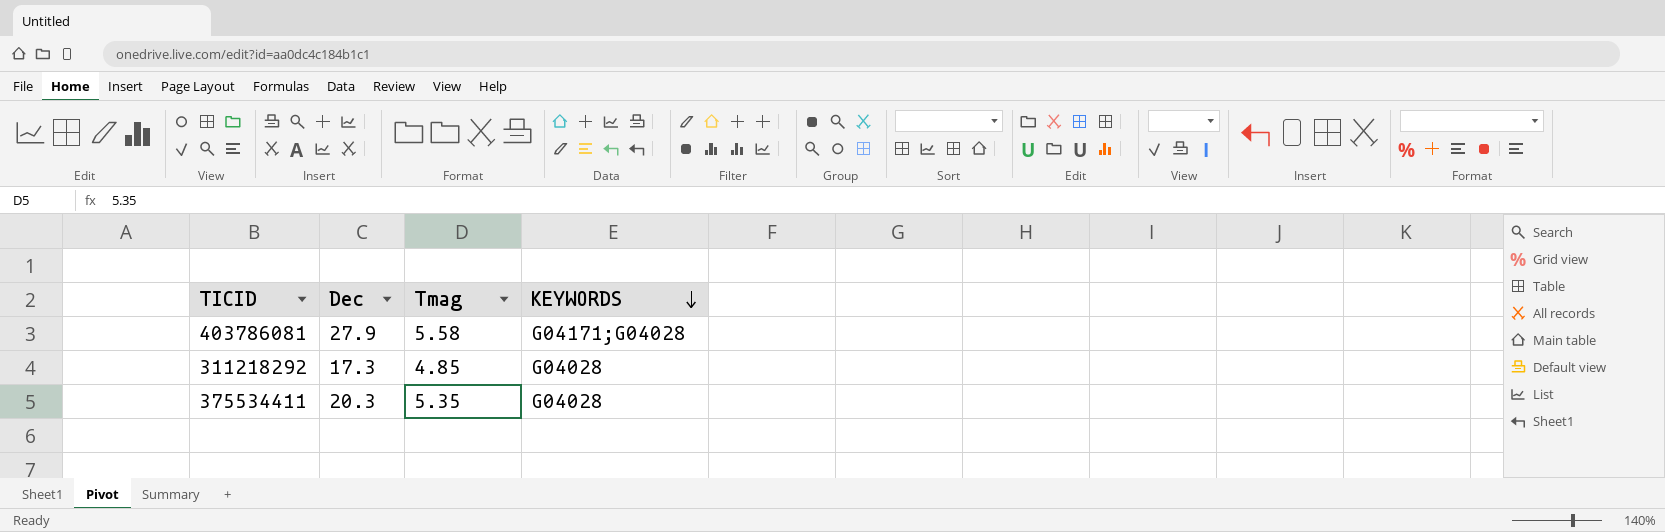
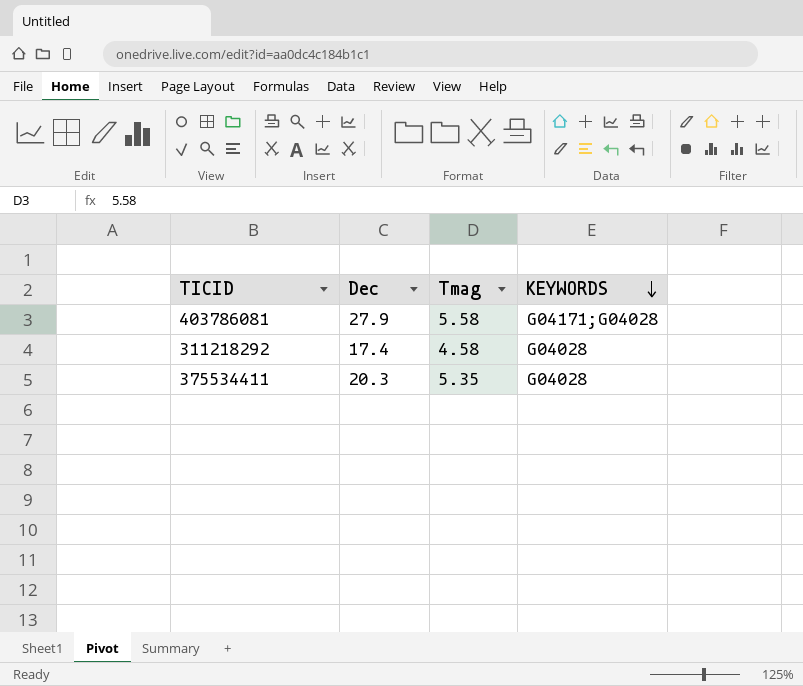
311218292 | Dec: 17.3 -> 17.4
311218292 | Tmag: 4.85 -> 4.58

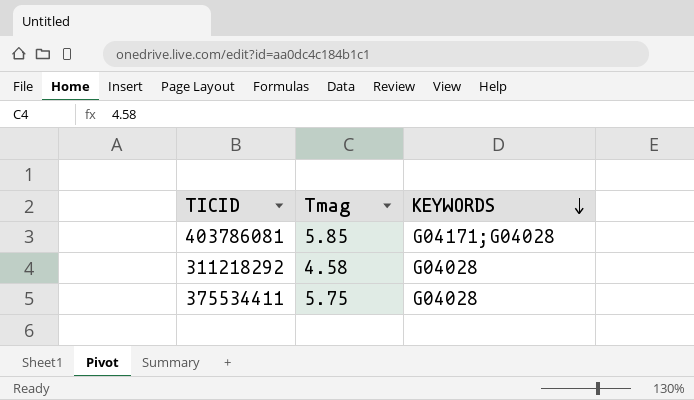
column Dec | position: 2 -> none
403786081 | Tmag: 5.58 -> 5.85
375534411 | Tmag: 5.35 -> 5.75

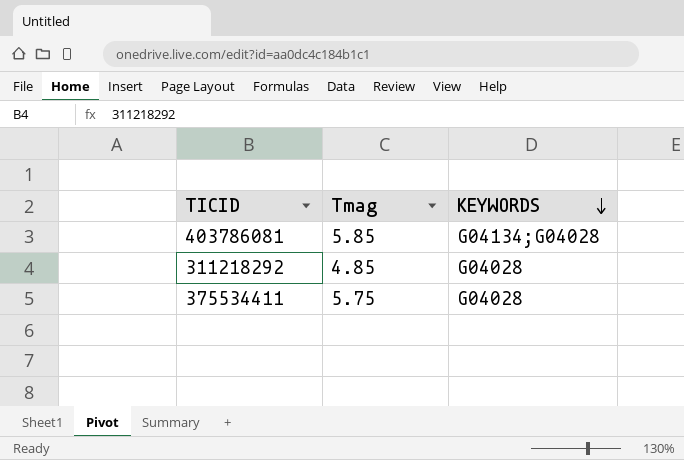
403786081 | KEYWORDS: G04171;G04028 -> G04134;G04028
311218292 | Tmag: 4.58 -> 4.85

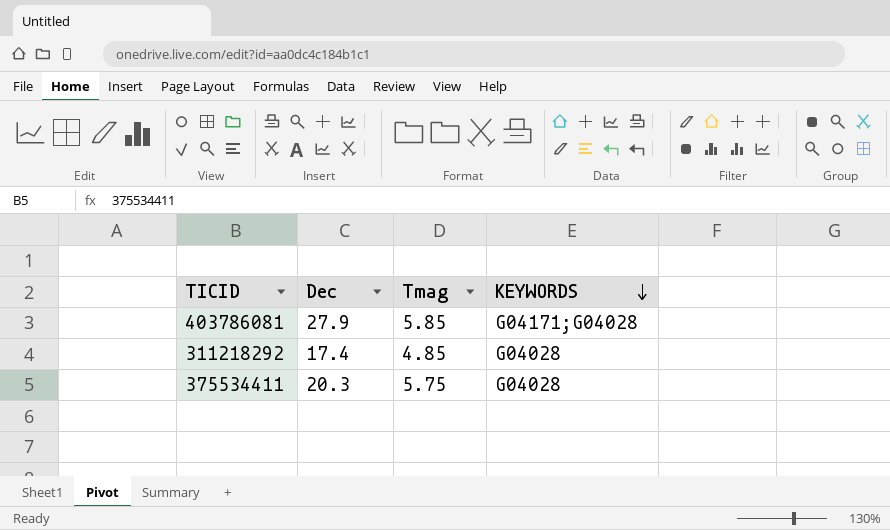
column Dec | position: none -> 2
403786081 | KEYWORDS: G04134;G04028 -> G04171;G04028

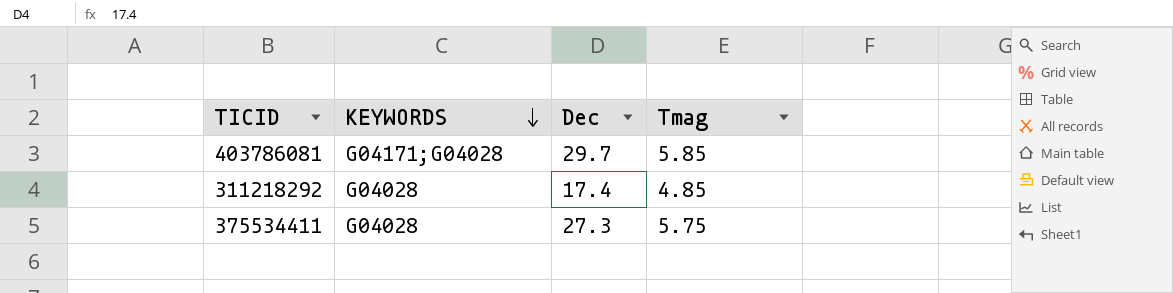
column KEYWORDS | position: 4 -> 2
403786081 | Dec: 27.9 -> 29.7
375534411 | Dec: 20.3 -> 27.3

